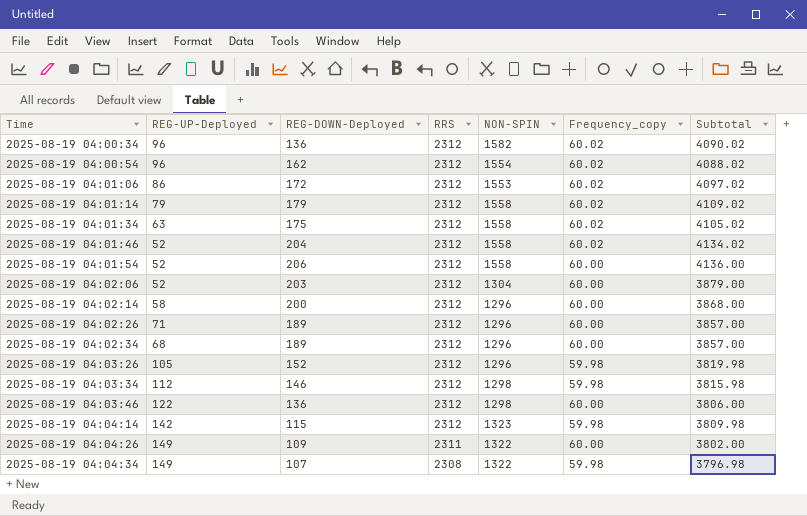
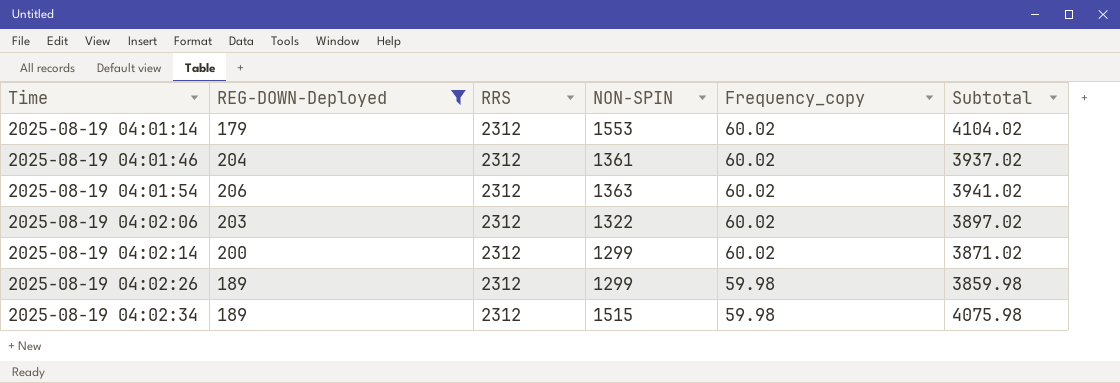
filter: none -> REG-DOWN-Deployed >= 179
column REG-UP-Deployed | position: 2 -> none
2025-08-19 04:01:14 | NON-SPIN: 1558 -> 1553
2025-08-19 04:01:14 | Subtotal: 4109.02 -> 4104.02
2025-08-19 04:01:46 | NON-SPIN: 1558 -> 1361
2025-08-19 04:01:46 | Subtotal: 4134.02 -> 3937.02
2025-08-19 04:01:54 | NON-SPIN: 1558 -> 1363
2025-08-19 04:01:54 | Frequency_copy: 60.00 -> 60.02
2025-08-19 04:01:54 | Subtotal: 4136.00 -> 3941.02
2025-08-19 04:02:06 | NON-SPIN: 1304 -> 1322
2025-08-19 04:02:06 | Frequency_copy: 60.00 -> 60.02
2025-08-19 04:02:06 | Subtotal: 3879.00 -> 3897.02
2025-08-19 04:02:14 | NON-SPIN: 1296 -> 1299
2025-08-19 04:02:14 | Frequency_copy: 60.00 -> 60.02
2025-08-19 04:02:14 | Subtotal: 3868.00 -> 3871.02
2025-08-19 04:02:26 | NON-SPIN: 1296 -> 1299
2025-08-19 04:02:26 | Frequency_copy: 60.00 -> 59.98
2025-08-19 04:02:26 | Subtotal: 3857.00 -> 3859.98
2025-08-19 04:02:34 | NON-SPIN: 1296 -> 1515
2025-08-19 04:02:34 | Frequency_copy: 60.00 -> 59.98
2025-08-19 04:02:34 | Subtotal: 3857.00 -> 4075.98

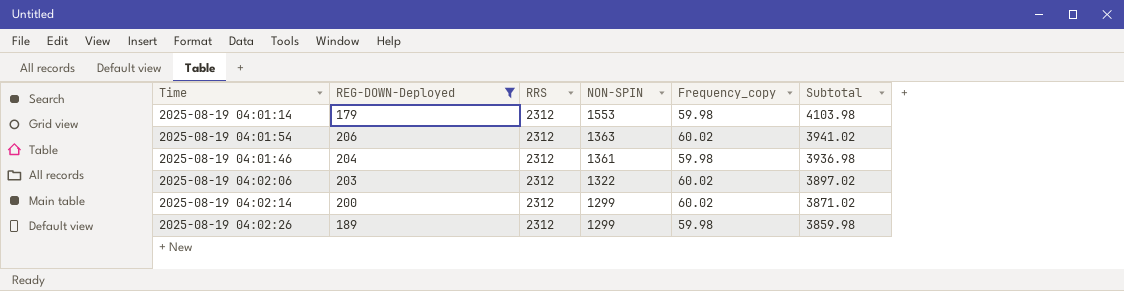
row order: Time ascending -> NON-SPIN descending
row 2025-08-19 04:02:34: 189 | 2312 | 1515 | 59.98 | 4075.98 -> none
2025-08-19 04:01:14 | Frequency_copy: 60.02 -> 59.98
2025-08-19 04:01:14 | Subtotal: 4104.02 -> 4103.98
2025-08-19 04:01:46 | Frequency_copy: 60.02 -> 59.98
2025-08-19 04:01:46 | Subtotal: 3937.02 -> 3936.98

